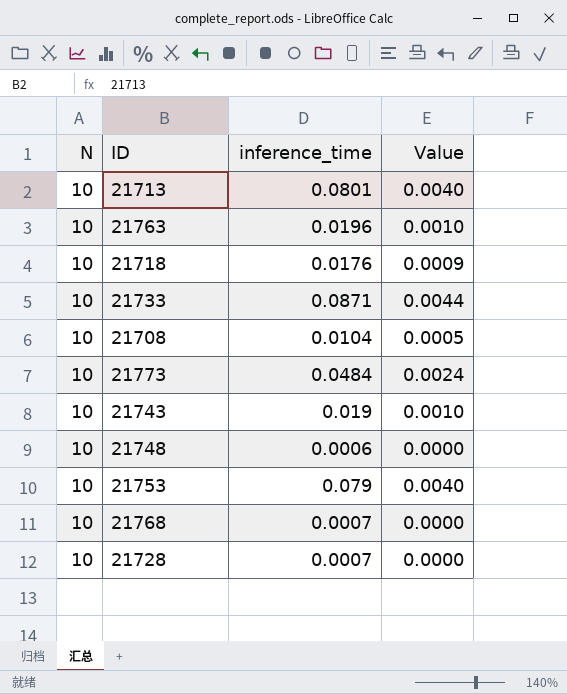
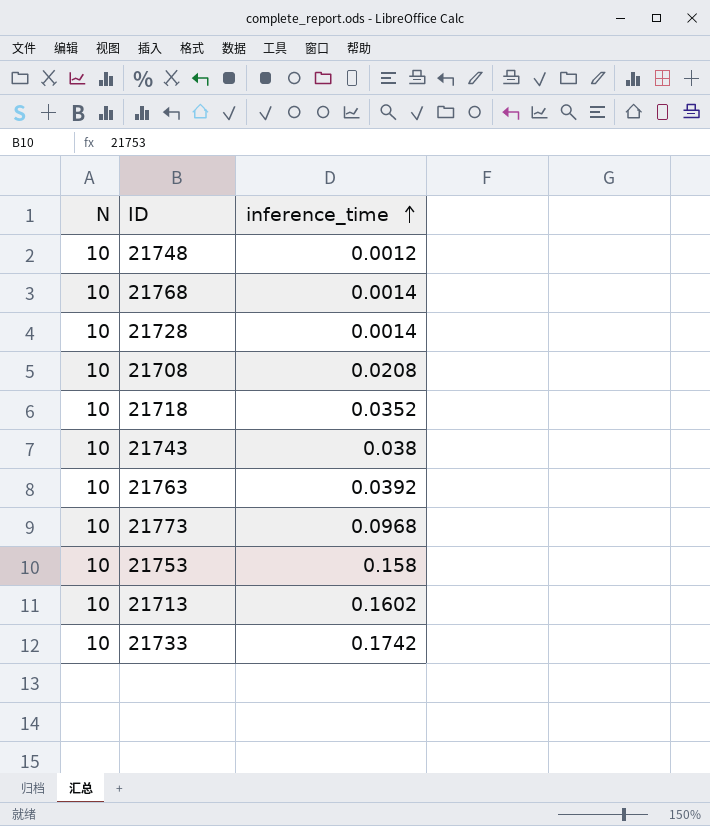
row order: none -> inference_time ascending
column Value | formula: [inference_time] * 0.05 -> none
21748 | inference_time: 0.0006 -> 0.0012
21768 | inference_time: 0.0007 -> 0.0014
21728 | inference_time: 0.0007 -> 0.0014
21708 | inference_time: 0.0104 -> 0.0208
21718 | inference_time: 0.0176 -> 0.0352
21743 | inference_time: 0.019 -> 0.038
21763 | inference_time: 0.0196 -> 0.0392
21773 | inference_time: 0.0484 -> 0.0968
21753 | inference_time: 0.079 -> 0.158
21713 | inference_time: 0.0801 -> 0.1602
21733 | inference_time: 0.0871 -> 0.1742

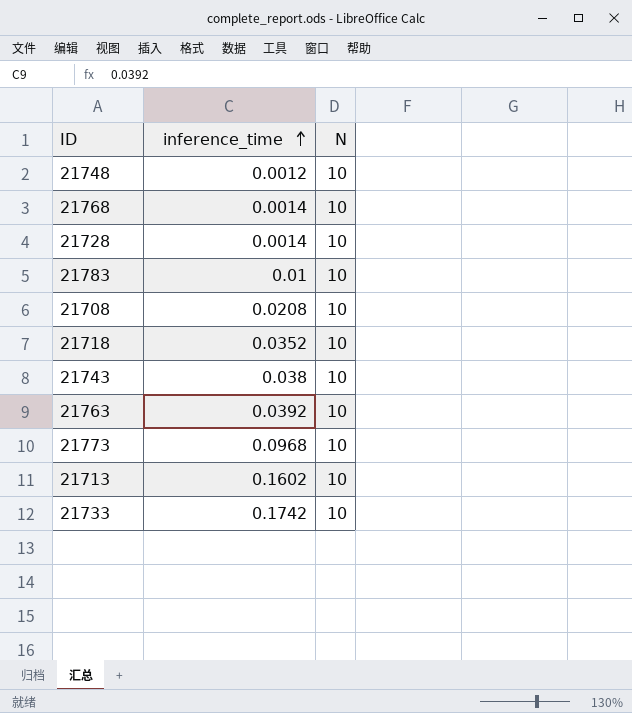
column N | position: 1 -> 3
row 21753: 10 | 0.158 -> none
row 21783: none -> 0.01 | 10

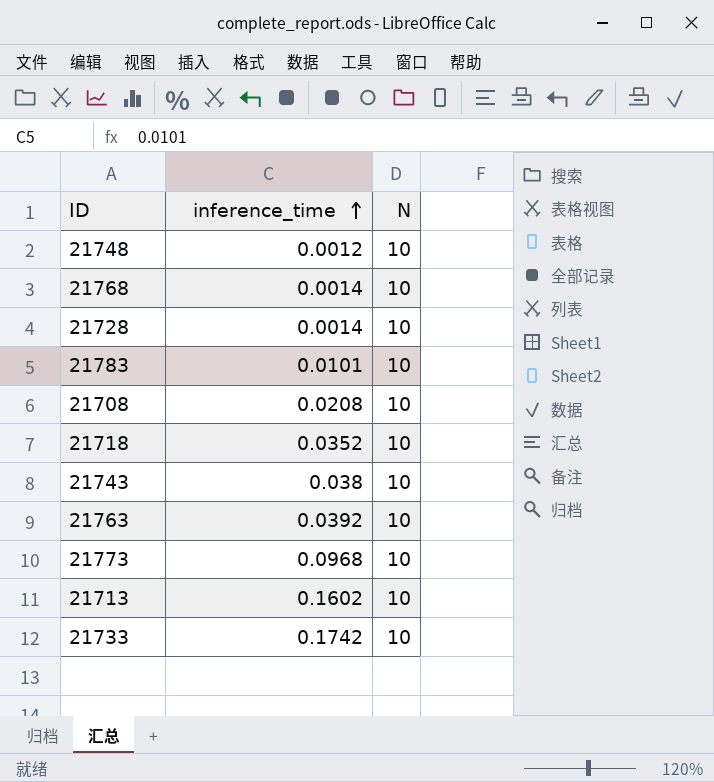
21783 | inference_time: 0.01 -> 0.0101

